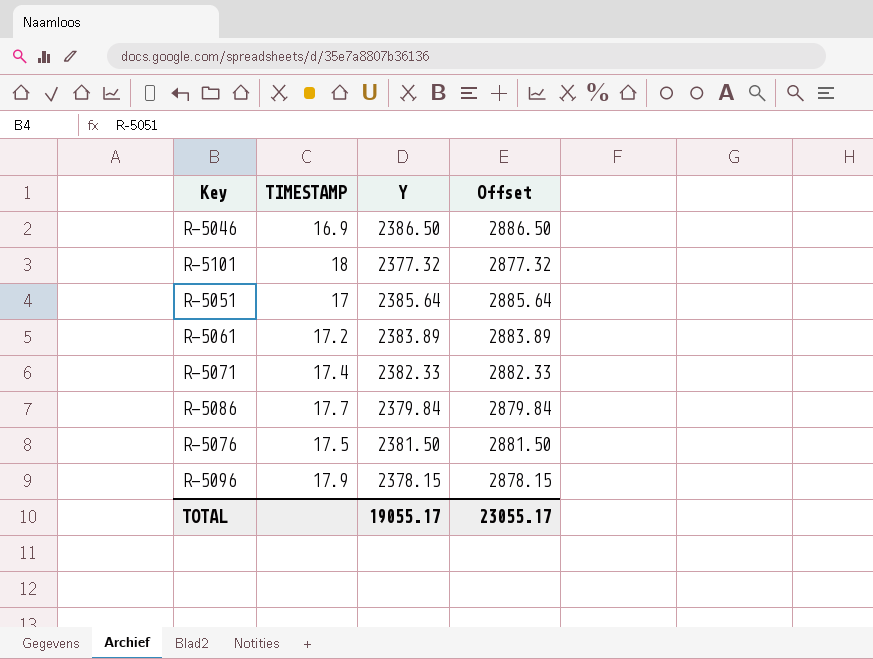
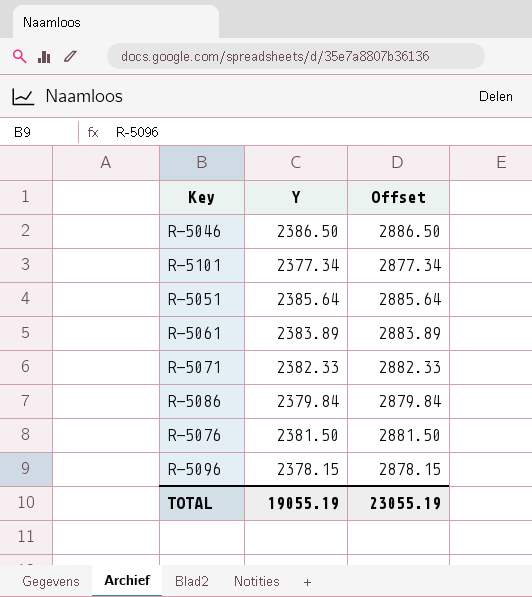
column TIMESTAMP | position: 2 -> none
R-5101 | Y: 2377.32 -> 2377.34
R-5101 | Offset: 2877.32 -> 2877.34
TOTAL | Y: 19055.17 -> 19055.19
TOTAL | Offset: 23055.17 -> 23055.19

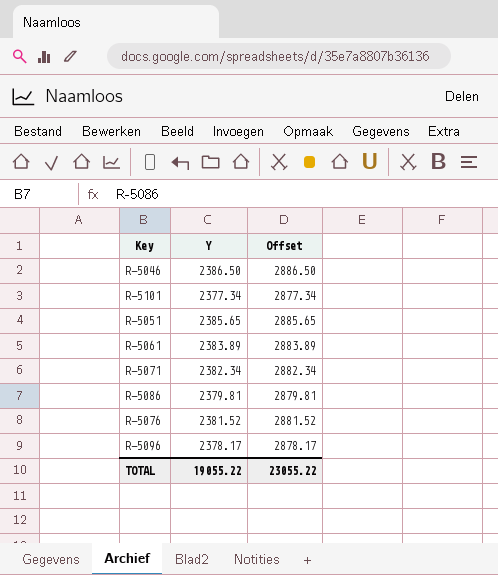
R-5051 | Y: 2385.64 -> 2385.65
R-5051 | Offset: 2885.64 -> 2885.65
R-5071 | Y: 2382.33 -> 2382.34
R-5071 | Offset: 2882.33 -> 2882.34
R-5086 | Y: 2379.84 -> 2379.81
R-5086 | Offset: 2879.84 -> 2879.81
R-5076 | Y: 2381.50 -> 2381.52
R-5076 | Offset: 2881.50 -> 2881.52
R-5096 | Y: 2378.15 -> 2378.17
R-5096 | Offset: 2878.15 -> 2878.17
TOTAL | Y: 19055.19 -> 19055.22
TOTAL | Offset: 23055.19 -> 23055.22

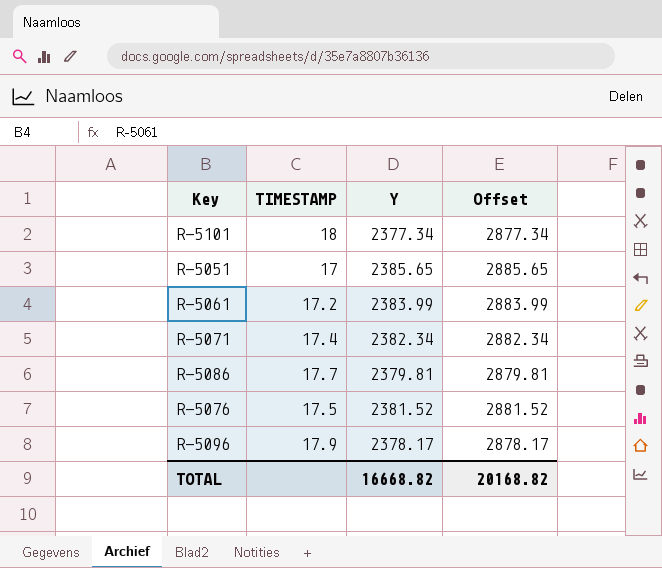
column TIMESTAMP | position: none -> 2
row R-5046: 2386.50 | 2886.50 -> none
R-5061 | Y: 2383.89 -> 2383.99
R-5061 | Offset: 2883.89 -> 2883.99
TOTAL | Y: 19055.22 -> 16668.82
TOTAL | Offset: 23055.22 -> 20168.82

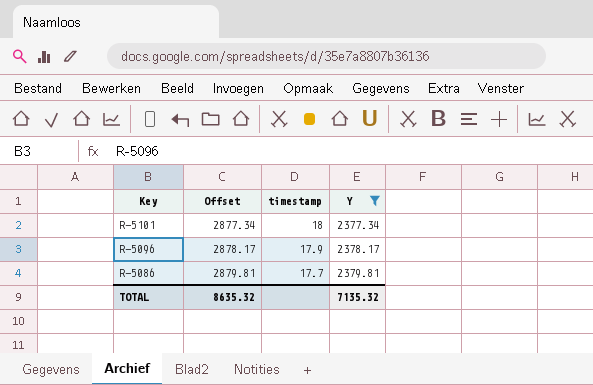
filter: none -> Y <= 2379.81
row order: none -> Key descending
column Offset | position: 4 -> 2
column name: TIMESTAMP -> timestamp
TOTAL | Offset: 20168.82 -> 8635.32
TOTAL | Y: 16668.82 -> 7135.32

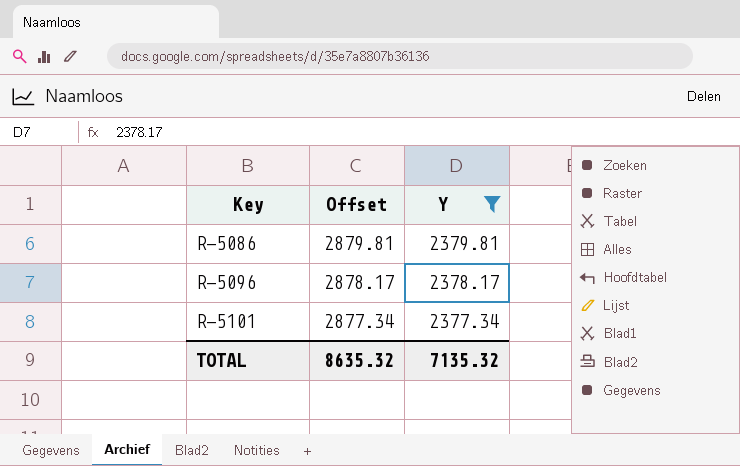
row order: Key descending -> Key ascending
column timestamp | position: 3 -> none

